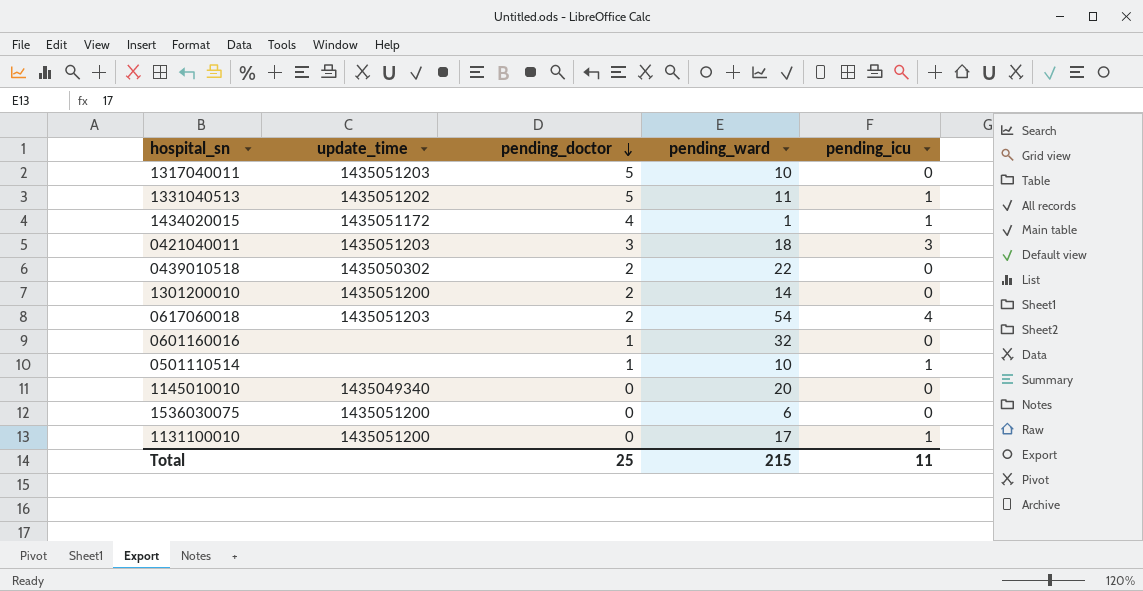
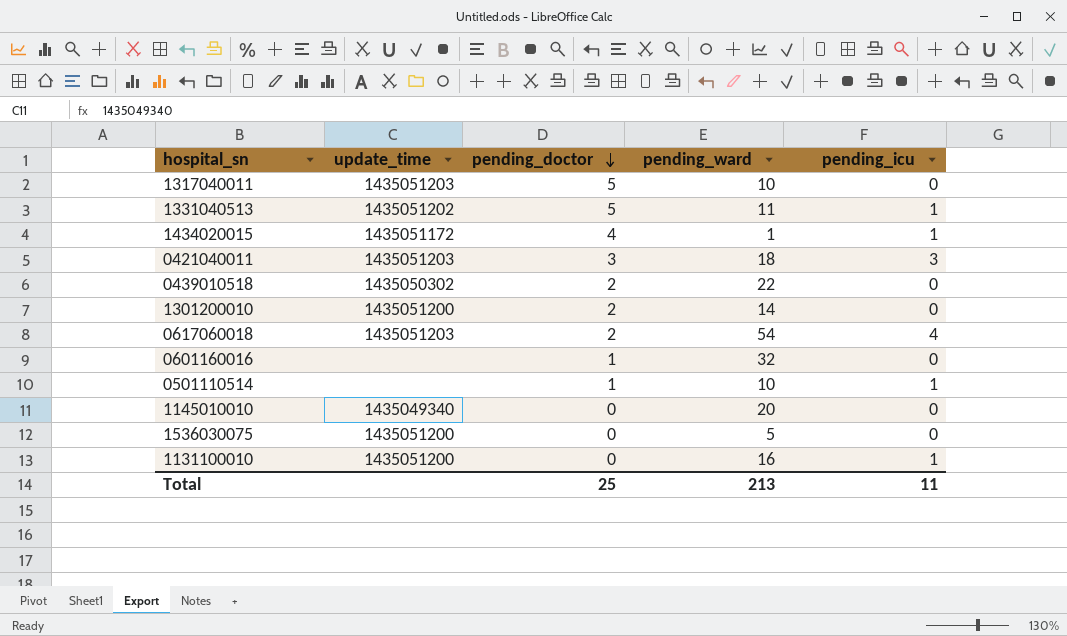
1536030075 | pending_ward: 6 -> 5
1131100010 | pending_ward: 17 -> 16
Total | pending_ward: 215 -> 213

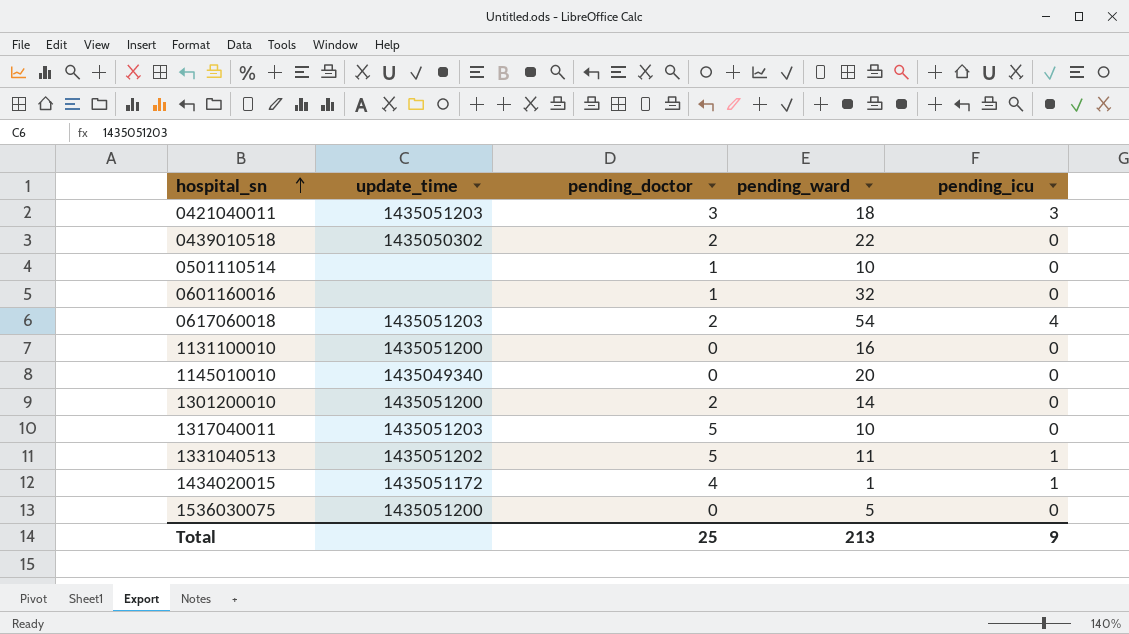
row order: pending_doctor descending -> hospital_sn ascending
0501110514 | pending_icu: 1 -> 0
1131100010 | pending_icu: 1 -> 0
Total | pending_icu: 11 -> 9

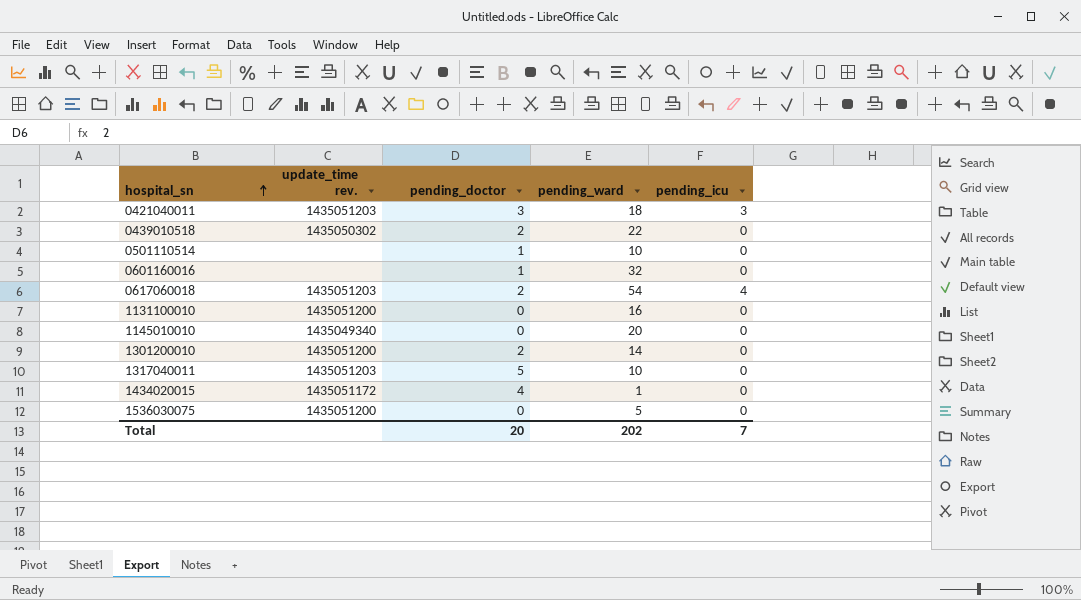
column name: update_time -> update_time rev.
row 1331040513: 1435051202 | 5 | 11 | 1 -> none
1434020015 | pending_icu: 1 -> 0
Total | pending_doctor: 25 -> 20
Total | pending_ward: 213 -> 202
Total | pending_icu: 9 -> 7

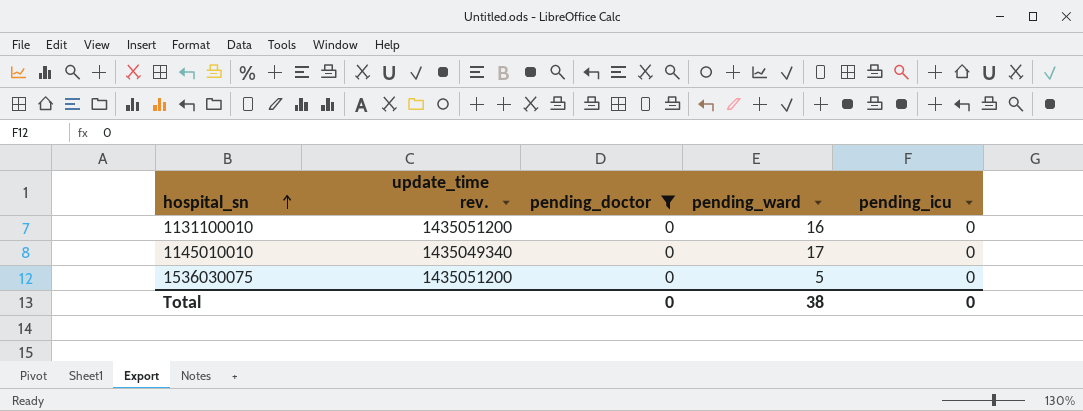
filter: none -> pending_doctor = 0
1145010010 | pending_ward: 20 -> 17
Total | pending_doctor: 20 -> 0
Total | pending_ward: 202 -> 38
Total | pending_icu: 7 -> 0

